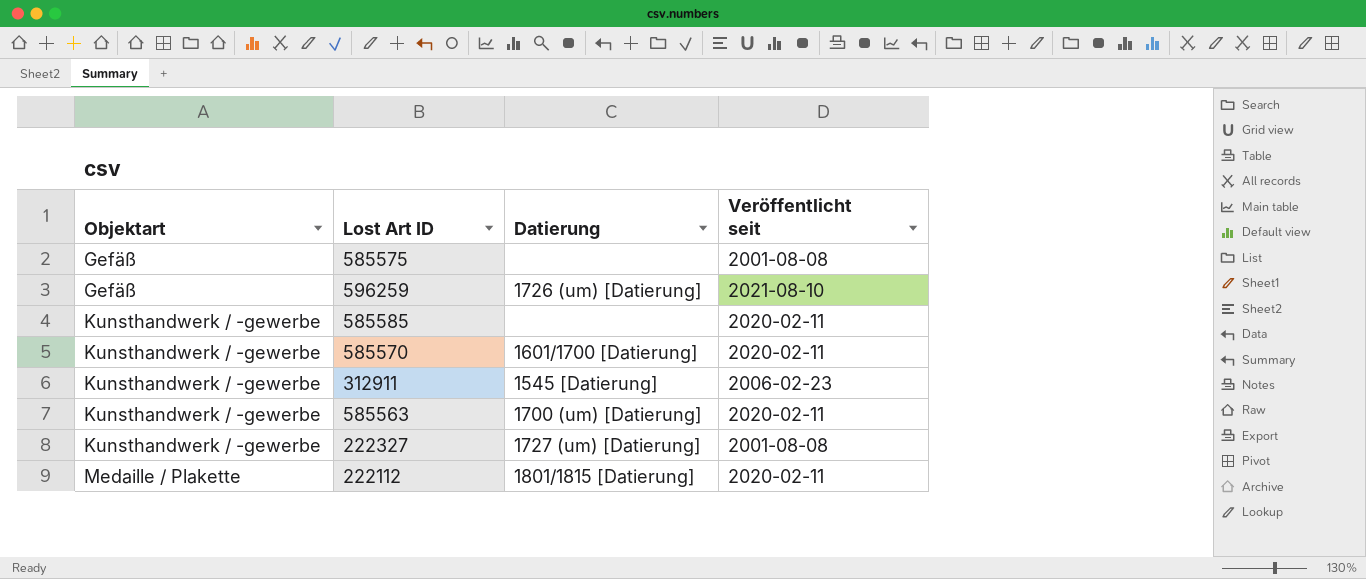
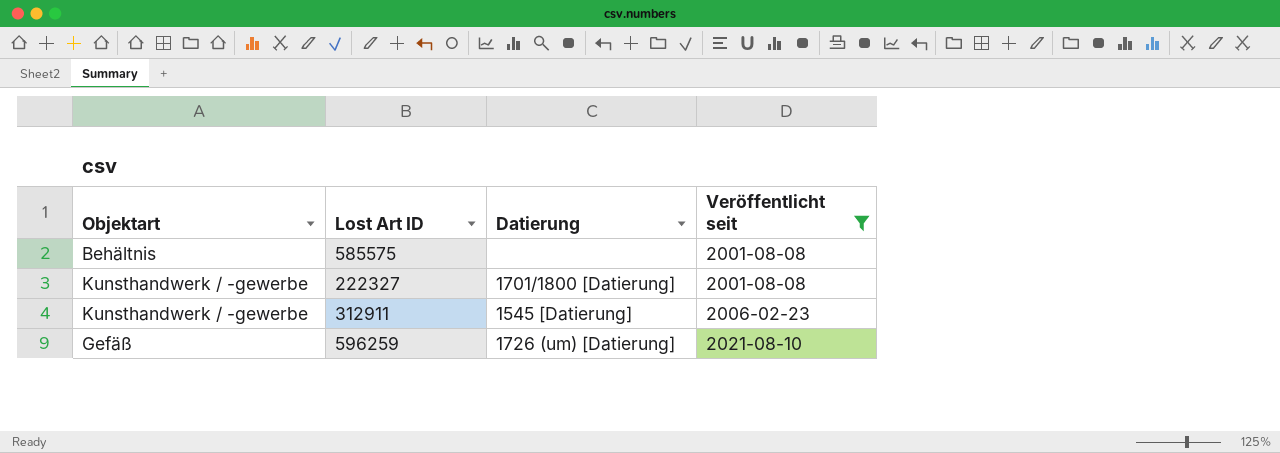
filter: none -> Veröffentlicht seit != 2020-02-11
row order: Objektart ascending -> Veröffentlicht seit ascending
585575 | Objektart: Gefäß -> Behältnis
222327 | Datierung: 1727 (um) [Datierung] -> 1701/1800 [Datierung]

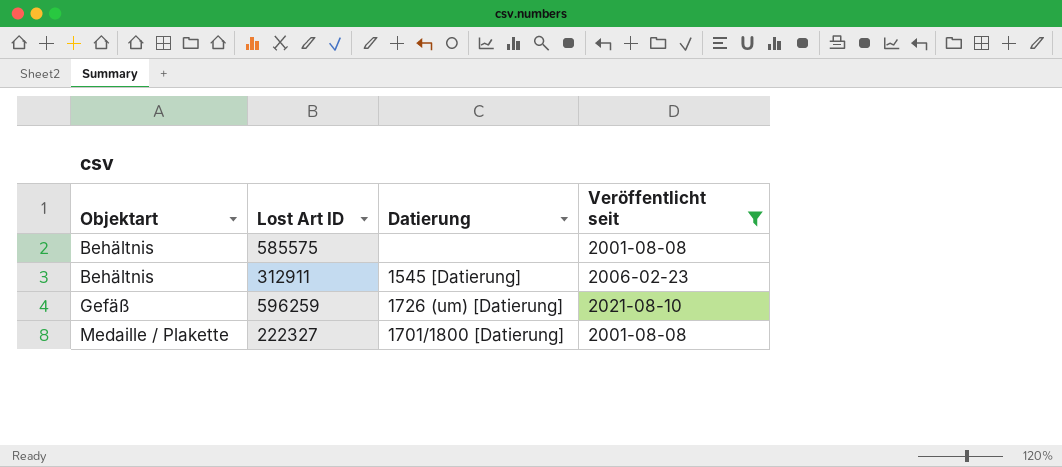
row order: Veröffentlicht seit ascending -> Objektart ascending
312911 | Objektart: Kunsthandwerk / -gewerbe -> Behältnis
222327 | Objektart: Kunsthandwerk / -gewerbe -> Medaille / Plakette

